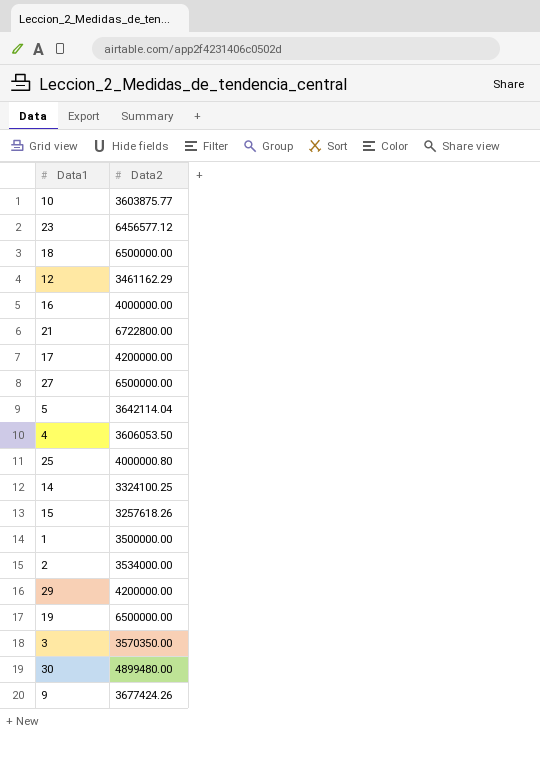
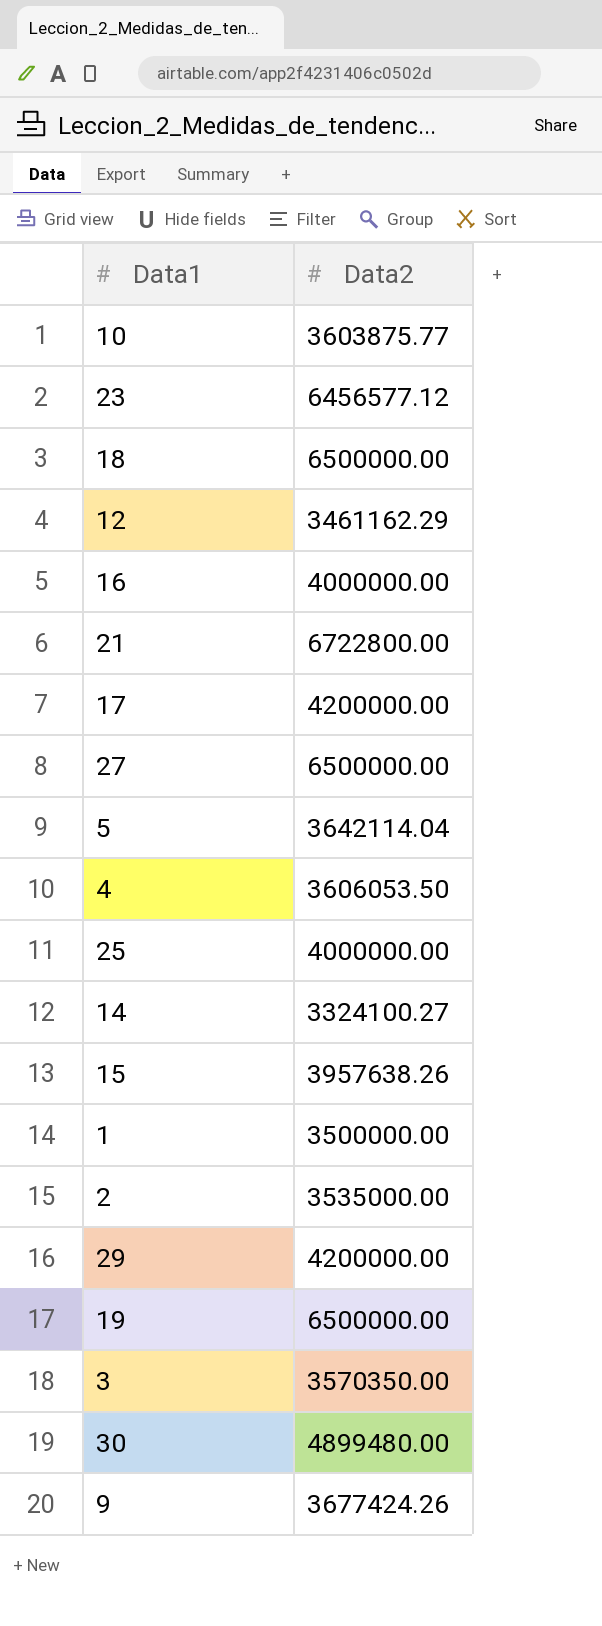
25 | Data2: 4000000.80 -> 4000000.00
14 | Data2: 3324100.25 -> 3324100.27
15 | Data2: 3257618.26 -> 3957638.26
2 | Data2: 3534000.00 -> 3535000.00

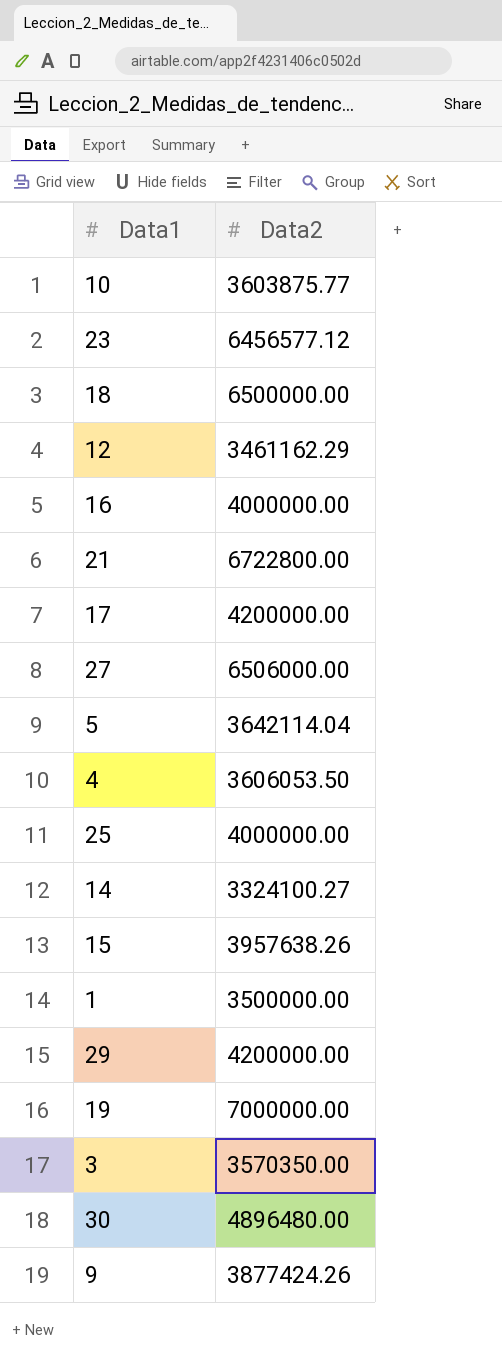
row 2: 3535000.00 -> none
27 | Data2: 6500000.00 -> 6506000.00
19 | Data2: 6500000.00 -> 7000000.00
30 | Data2: 4899480.00 -> 4896480.00
9 | Data2: 3677424.26 -> 3877424.26

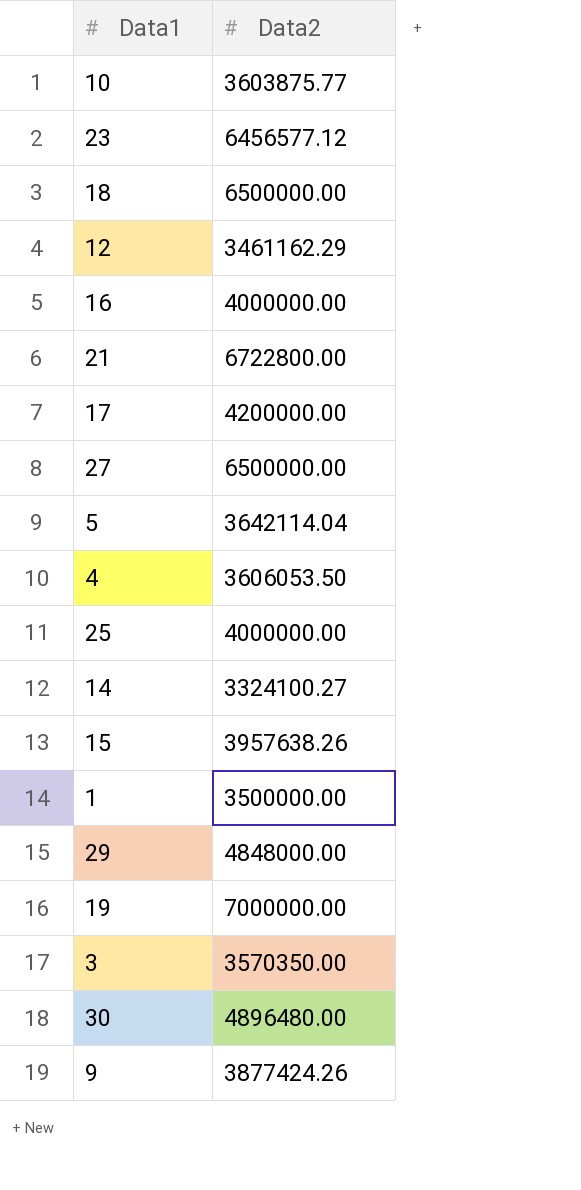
27 | Data2: 6506000.00 -> 6500000.00
29 | Data2: 4200000.00 -> 4848000.00

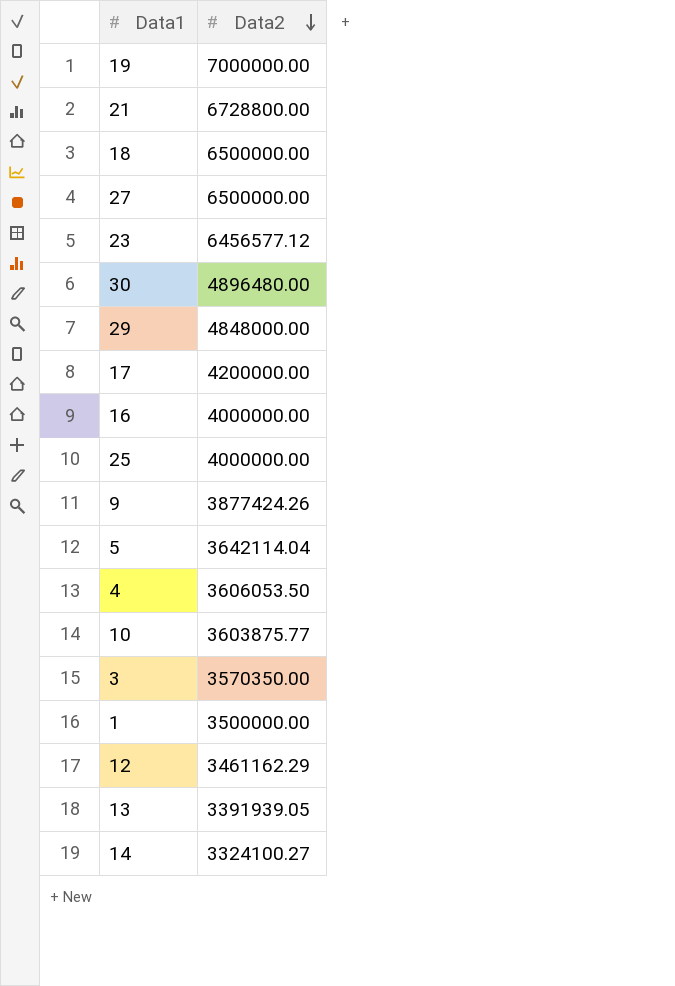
row order: none -> Data2 descending
row 15: 3957638.26 -> none
21 | Data2: 6722800.00 -> 6728800.00
row 13: none -> 3391939.05

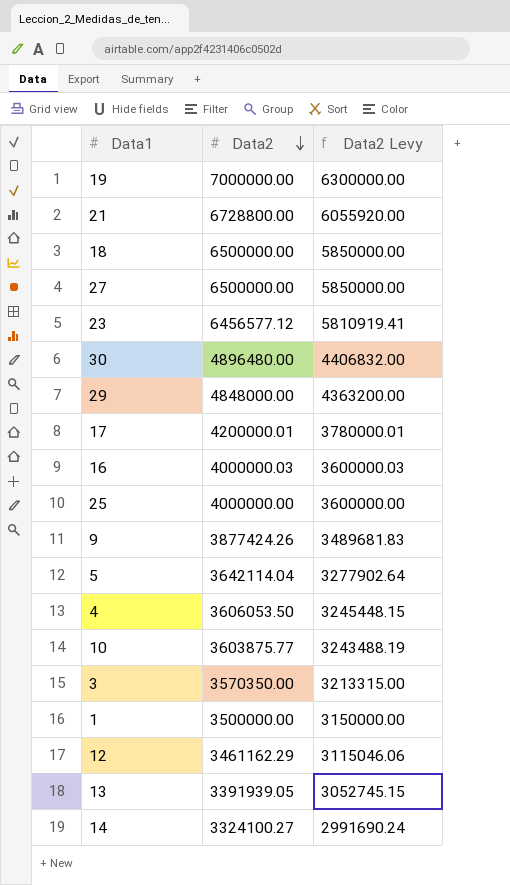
column Data2 Levy | formula: none -> [Data2] * 0.9
17 | Data2: 4200000.00 -> 4200000.01
16 | Data2: 4000000.00 -> 4000000.03

